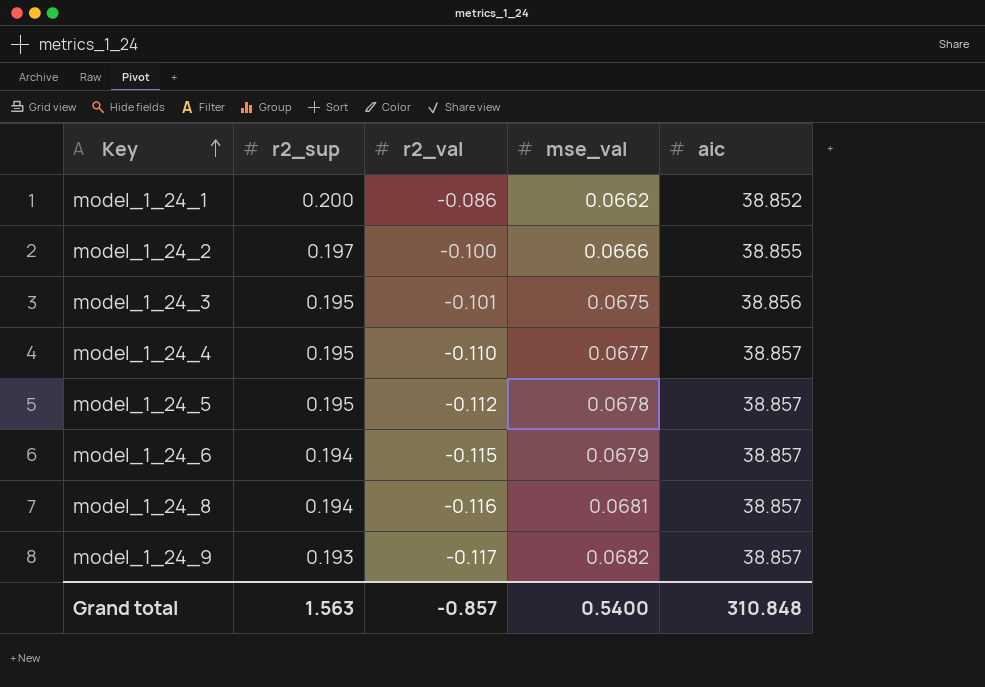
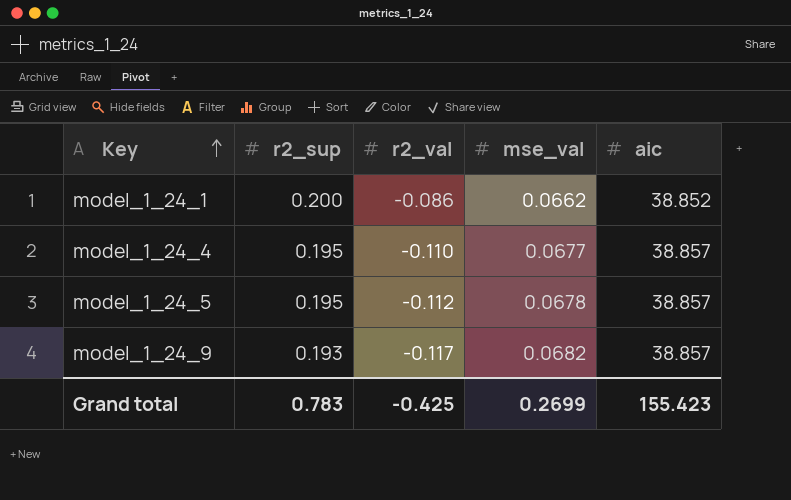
row model_1_24_2: 0.197 | -0.100 | 0.0666 | 38.855 -> none
row model_1_24_3: 0.195 | -0.101 | 0.0675 | 38.856 -> none
row model_1_24_6: 0.194 | -0.115 | 0.0679 | 38.857 -> none
row model_1_24_8: 0.194 | -0.116 | 0.0681 | 38.857 -> none
Grand total | r2_sup: 1.563 -> 0.783
Grand total | r2_val: -0.857 -> -0.425
Grand total | mse_val: 0.5400 -> 0.2699
Grand total | aic: 310.848 -> 155.423

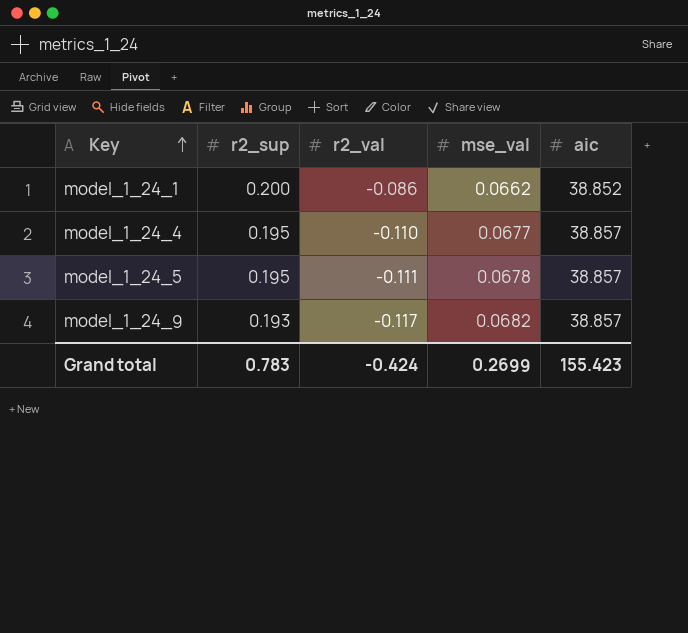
model_1_24_5 | r2_val: -0.112 -> -0.111
Grand total | r2_val: -0.425 -> -0.424

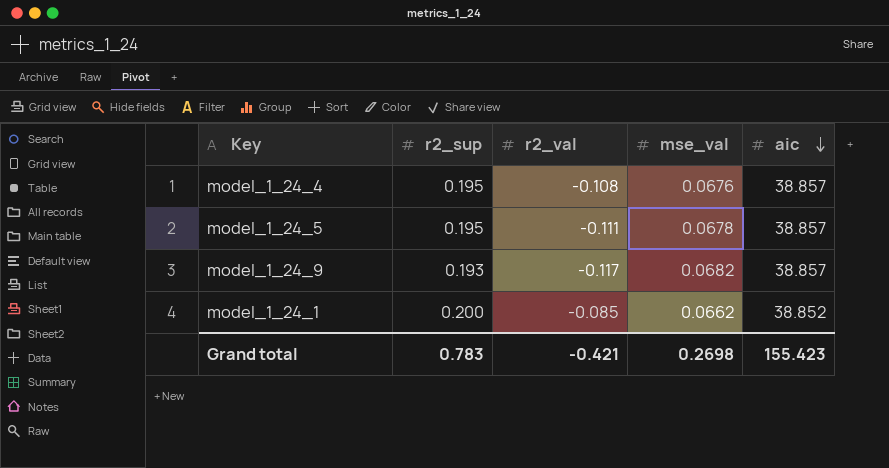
row order: Key ascending -> aic descending
model_1_24_4 | r2_val: -0.110 -> -0.108
model_1_24_4 | mse_val: 0.0677 -> 0.0676
model_1_24_1 | r2_val: -0.086 -> -0.085
Grand total | r2_val: -0.424 -> -0.421
Grand total | mse_val: 0.2699 -> 0.2698

